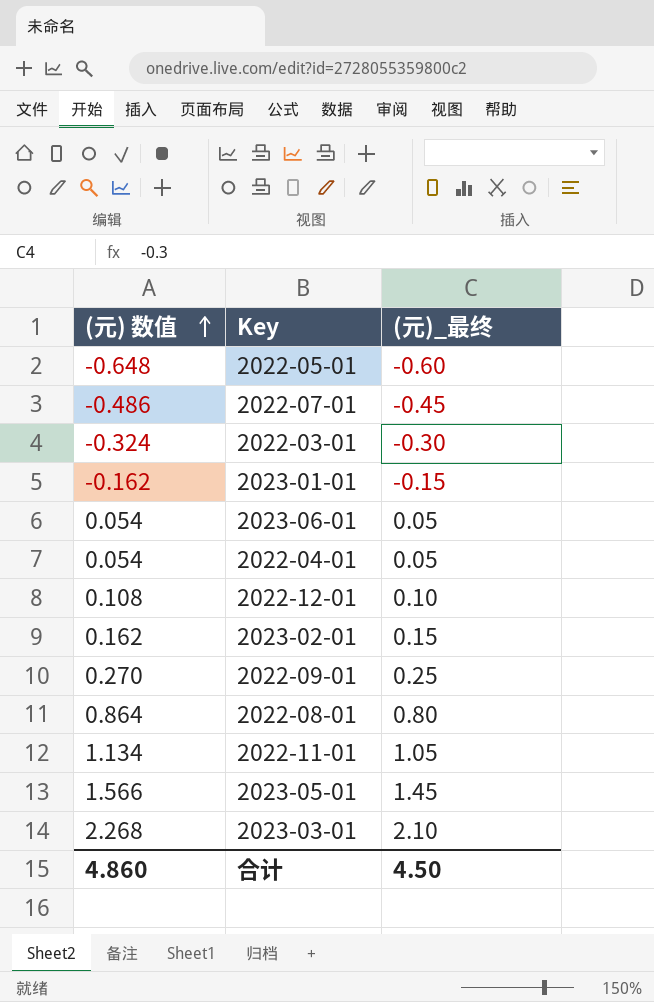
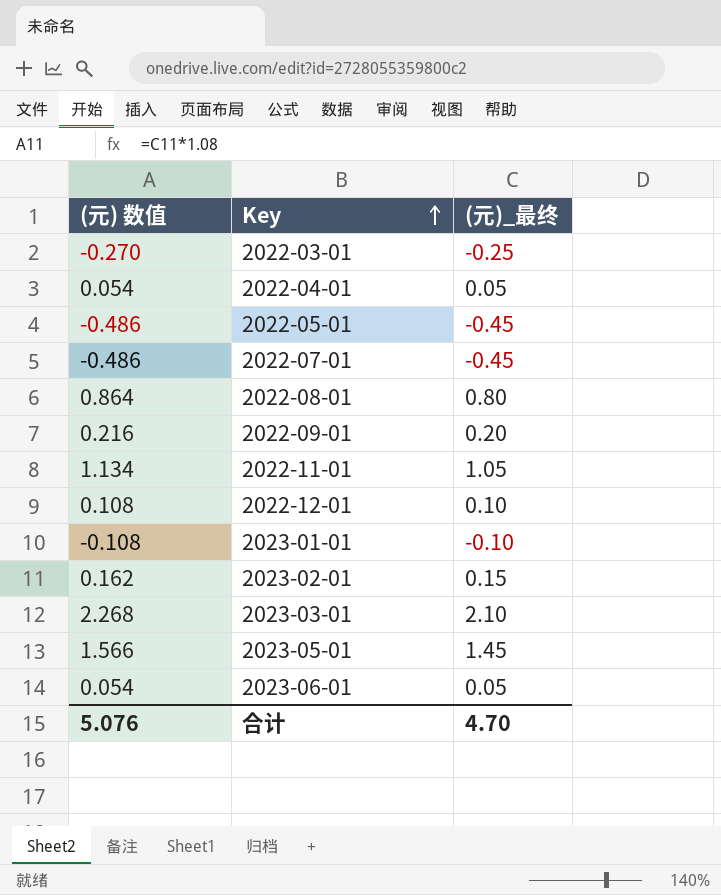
row order: (元) 数值 ascending -> Key ascending
2022-03-01 | (元) 数值: -0.324 -> -0.270
2022-03-01 | (元)_最终: -0.30 -> -0.25
2022-05-01 | (元) 数值: -0.648 -> -0.486
2022-05-01 | (元)_最终: -0.60 -> -0.45
2022-09-01 | (元) 数值: 0.270 -> 0.216
2022-09-01 | (元)_最终: 0.25 -> 0.20
2023-01-01 | (元) 数值: -0.162 -> -0.108
2023-01-01 | (元)_最终: -0.15 -> -0.10
合计 | (元) 数值: 4.860 -> 5.076
合计 | (元)_最终: 4.50 -> 4.70

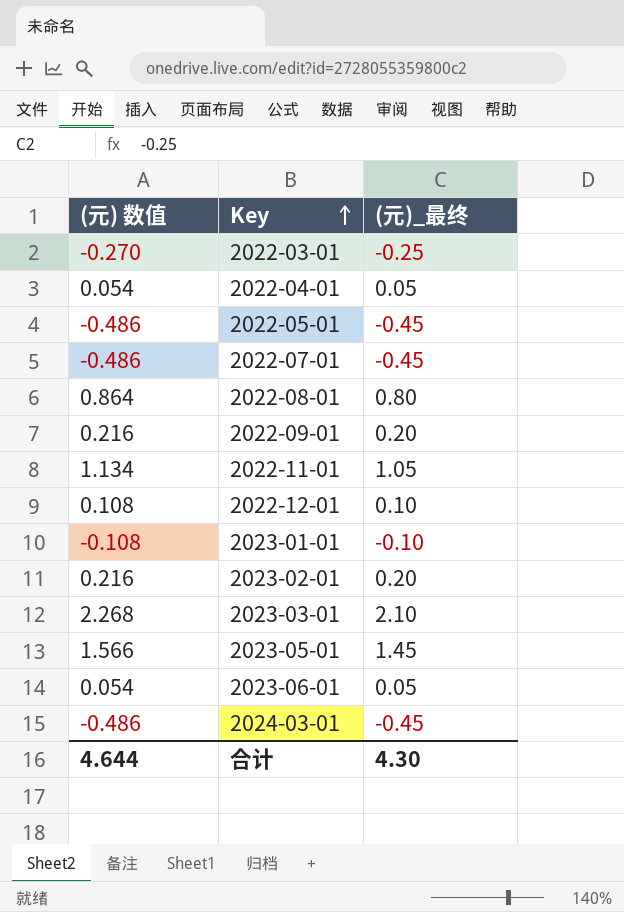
2023-02-01 | (元) 数值: 0.162 -> 0.216
2023-02-01 | (元)_最终: 0.15 -> 0.20
row 2024-03-01: none -> -0.486 | -0.45
合计 | (元) 数值: 5.076 -> 4.644
合计 | (元)_最终: 4.70 -> 4.30

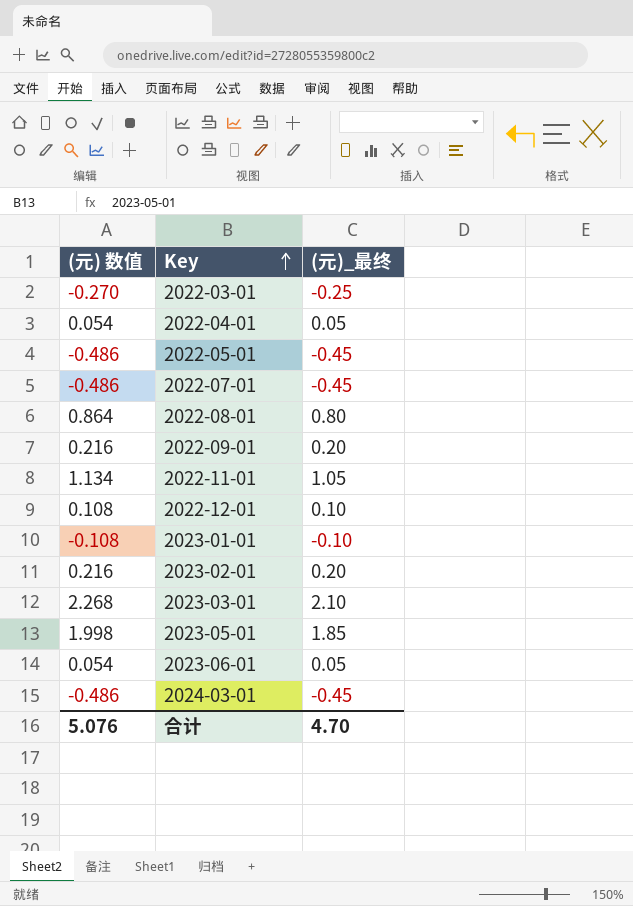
2023-05-01 | (元) 数值: 1.566 -> 1.998
2023-05-01 | (元)_最终: 1.45 -> 1.85
合计 | (元) 数值: 4.644 -> 5.076
合计 | (元)_最终: 4.30 -> 4.70

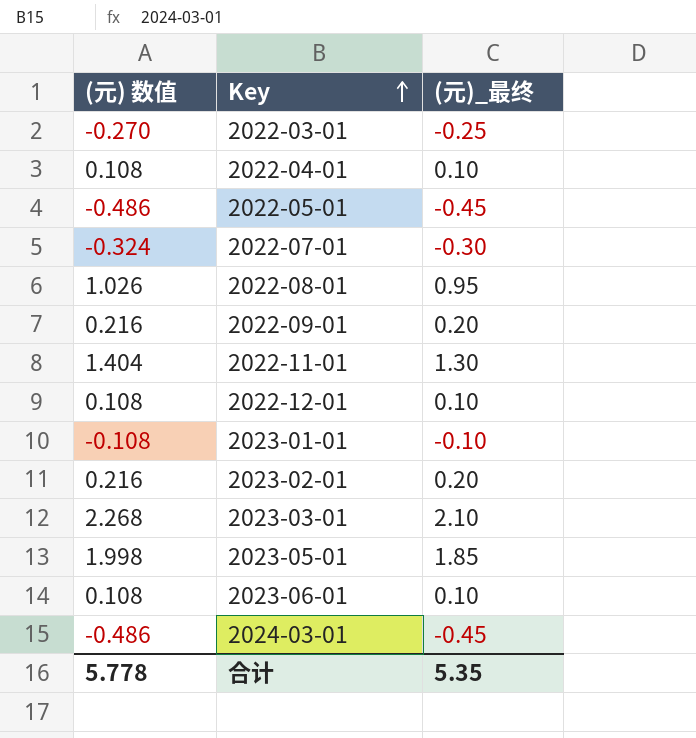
2022-04-01 | (元) 数值: 0.054 -> 0.108
2022-04-01 | (元)_最终: 0.05 -> 0.10
2022-07-01 | (元) 数值: -0.486 -> -0.324
2022-07-01 | (元)_最终: -0.45 -> -0.30
2022-08-01 | (元) 数值: 0.864 -> 1.026
2022-08-01 | (元)_最终: 0.80 -> 0.95
2022-11-01 | (元) 数值: 1.134 -> 1.404
2022-11-01 | (元)_最终: 1.05 -> 1.30
2023-06-01 | (元) 数值: 0.054 -> 0.108
2023-06-01 | (元)_最终: 0.05 -> 0.10
合计 | (元) 数值: 5.076 -> 5.778
合计 | (元)_最终: 4.70 -> 5.35

